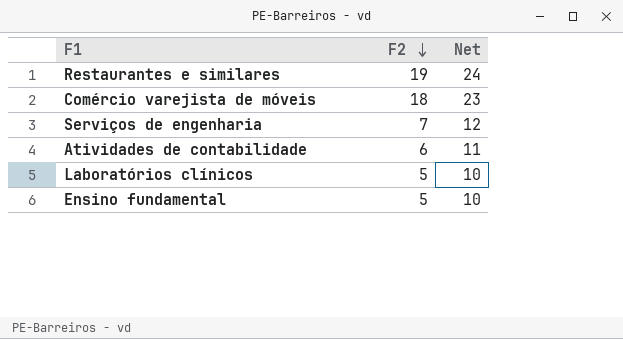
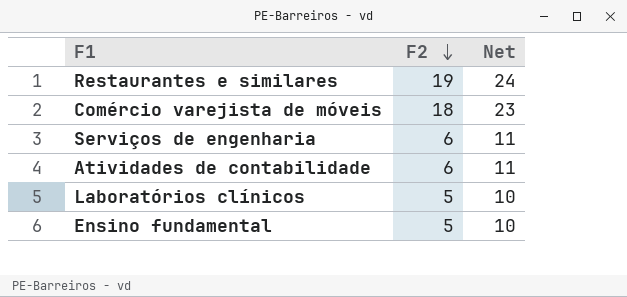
Serviços de engenharia | F2: 7 -> 6
Serviços de engenharia | Net: 12 -> 11

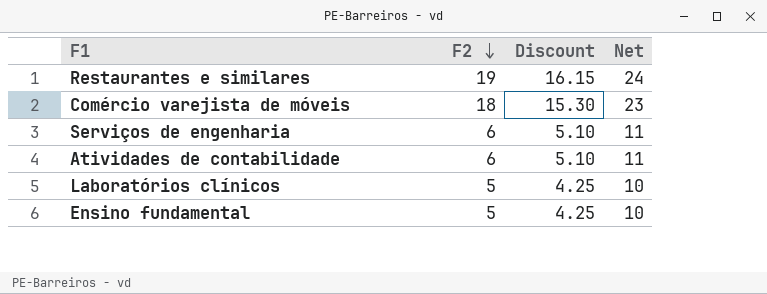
column Discount | formula: none -> [F2] * 0.85

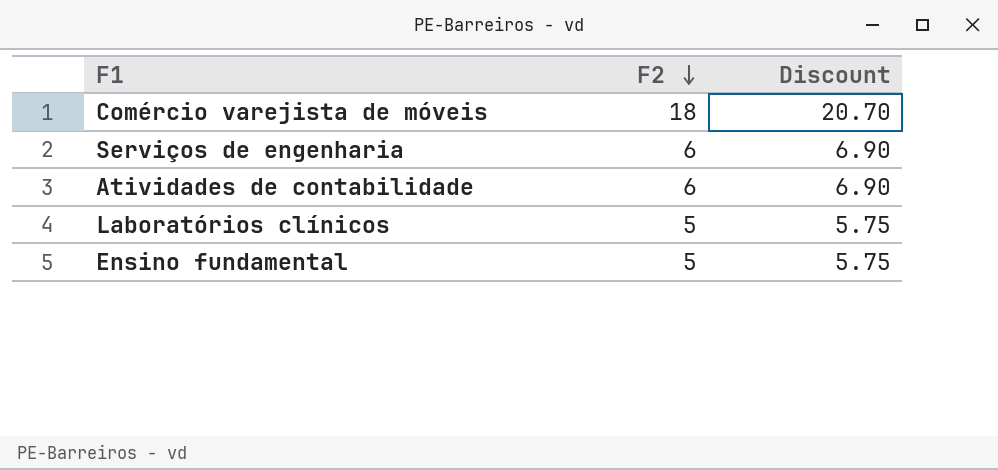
column Net | formula: [F2] + 5 -> none
column Discount | formula: [F2] * 0.85 -> [F2] * 1.15
row Restaurantes e similares: 19 | 16.15 | 24 -> none

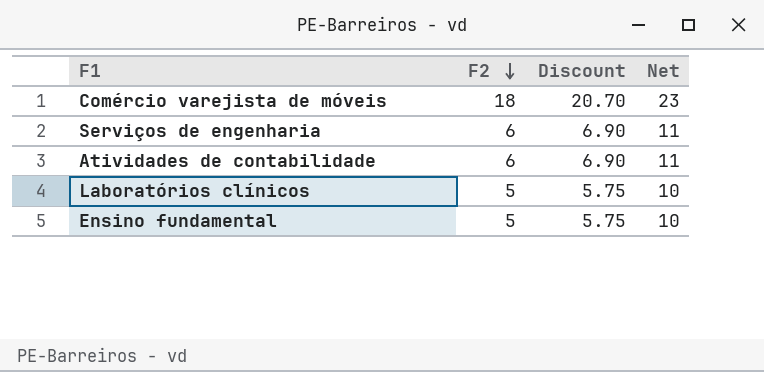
column Net | formula: none -> [F2] + 5

